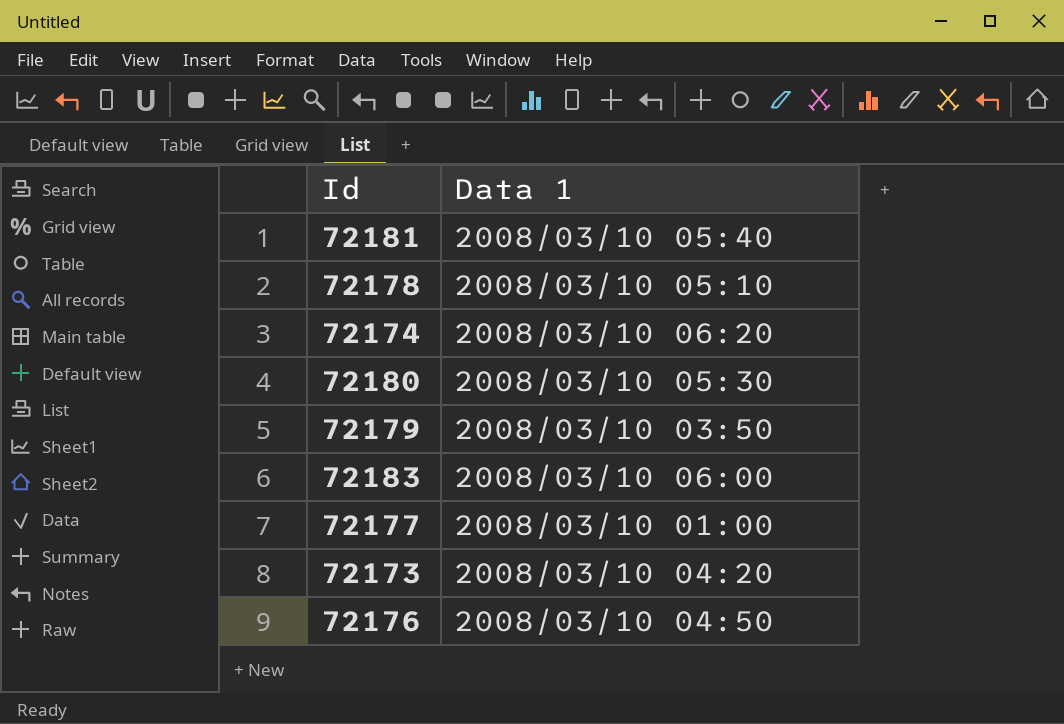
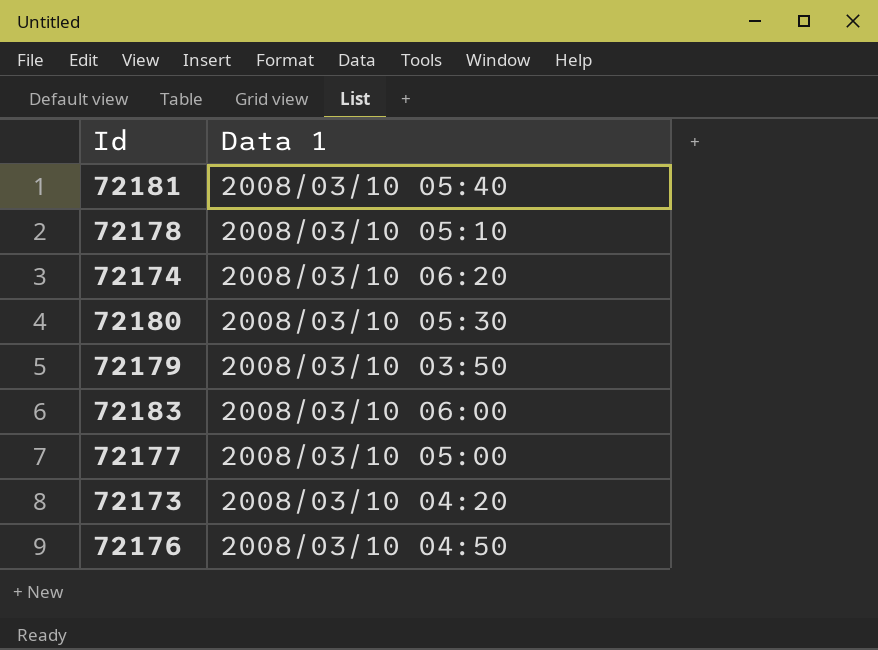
72177 | Data 1: 2008/03/10 01:00 -> 2008/03/10 05:00

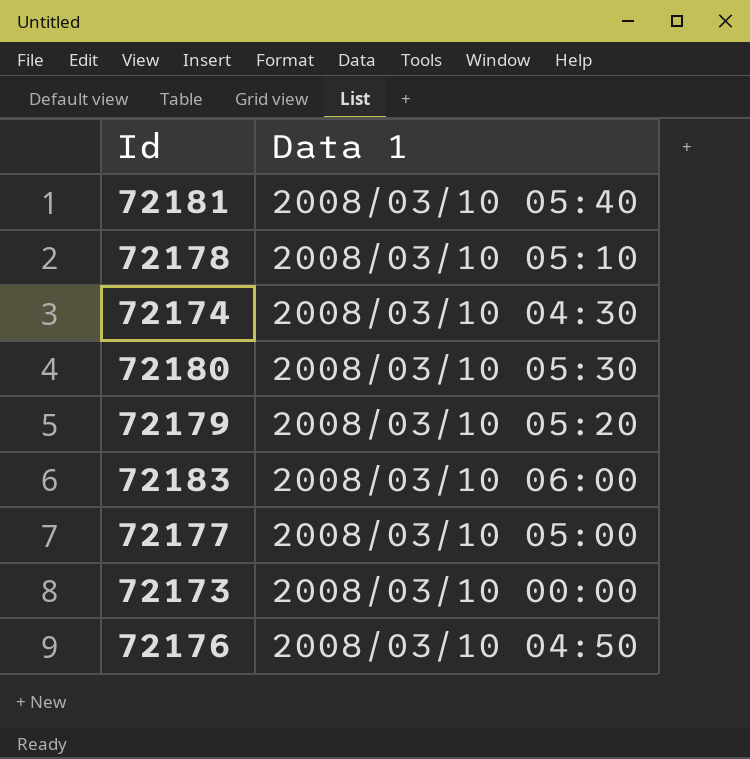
72174 | Data 1: 2008/03/10 06:20 -> 2008/03/10 04:30
72179 | Data 1: 2008/03/10 03:50 -> 2008/03/10 05:20
72173 | Data 1: 2008/03/10 04:20 -> 2008/03/10 00:00

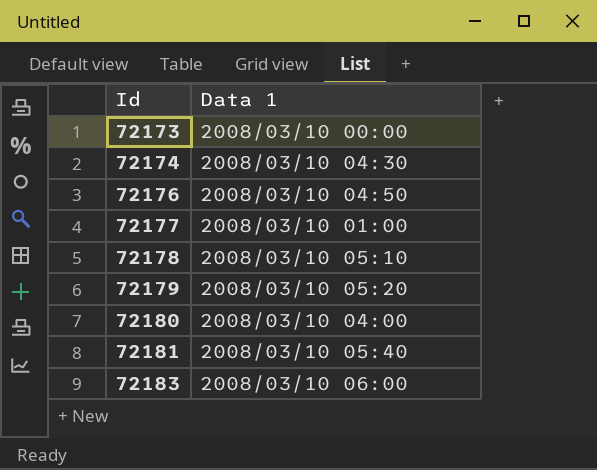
row order: none -> Id ascending
72177 | Data 1: 2008/03/10 05:00 -> 2008/03/10 01:00
72180 | Data 1: 2008/03/10 05:30 -> 2008/03/10 04:00

